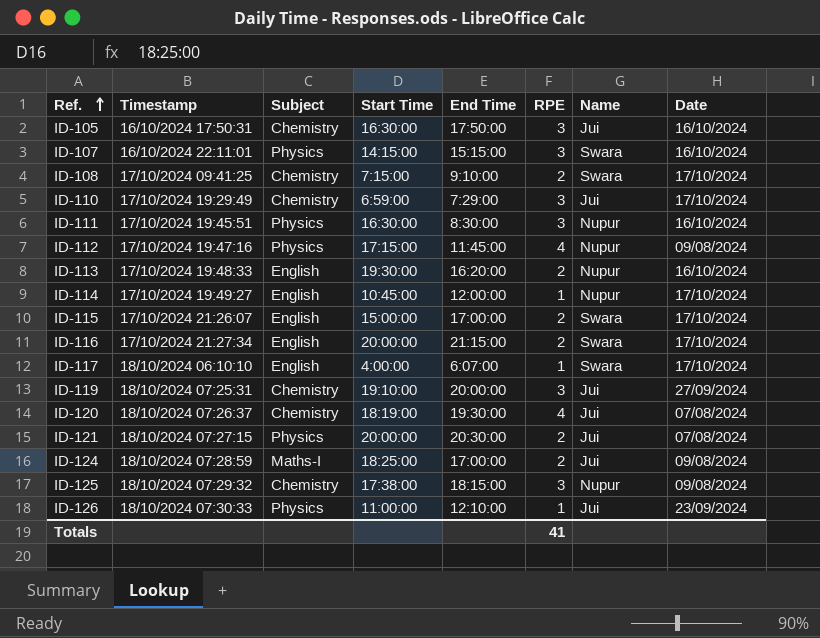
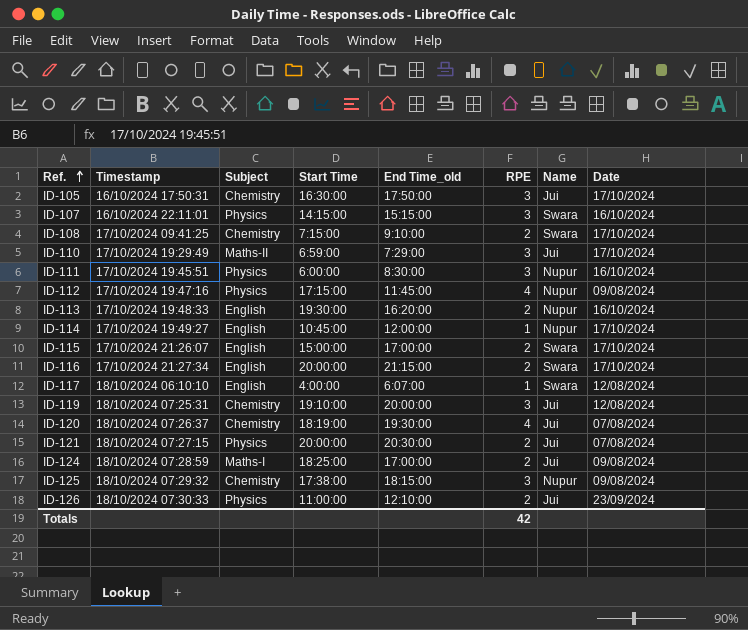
column name: End Time -> End Time_old
ID-105 | Date: 16/10/2024 -> 17/10/2024
ID-110 | Subject: Chemistry -> Maths-II
ID-111 | Start Time: 16:30:00 -> 6:00:00
ID-117 | Date: 17/10/2024 -> 12/08/2024
ID-119 | Date: 27/09/2024 -> 12/08/2024
ID-126 | RPE: 1 -> 2
Totals | RPE: 41 -> 42

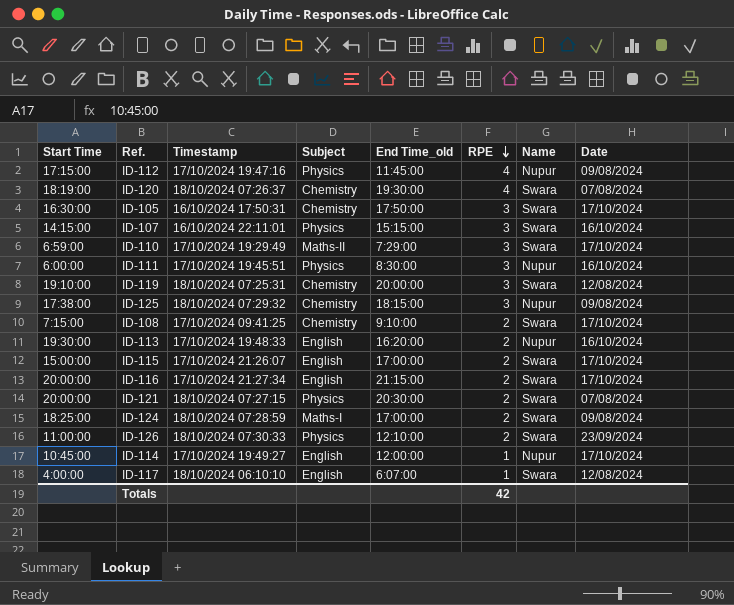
row order: Ref. ascending -> RPE descending
column Start Time | position: 4 -> 1
ID-120 | Name: Jui -> Swara
ID-105 | Name: Jui -> Swara
ID-110 | Name: Jui -> Swara
ID-119 | Name: Jui -> Swara
ID-121 | Name: Jui -> Swara
ID-124 | Name: Jui -> Swara
ID-126 | Name: Jui -> Swara

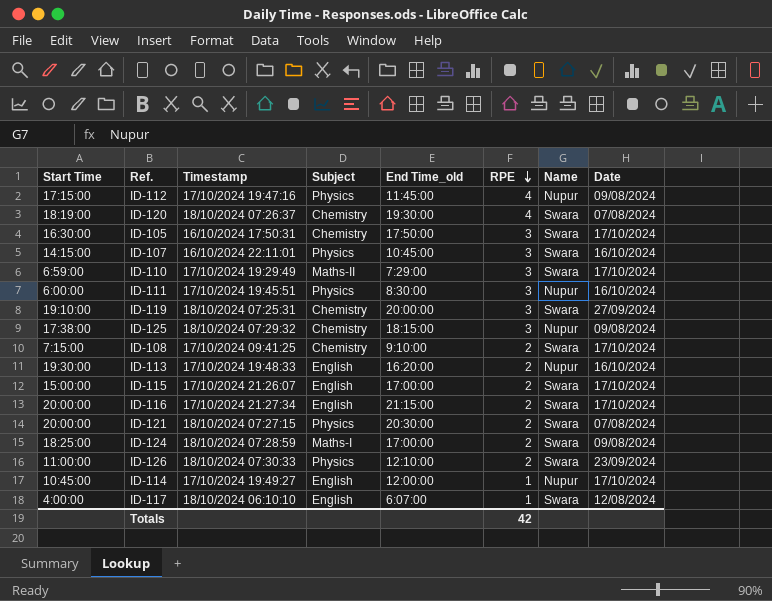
ID-107 | End Time_old: 15:15:00 -> 10:45:00
ID-119 | Date: 12/08/2024 -> 27/09/2024

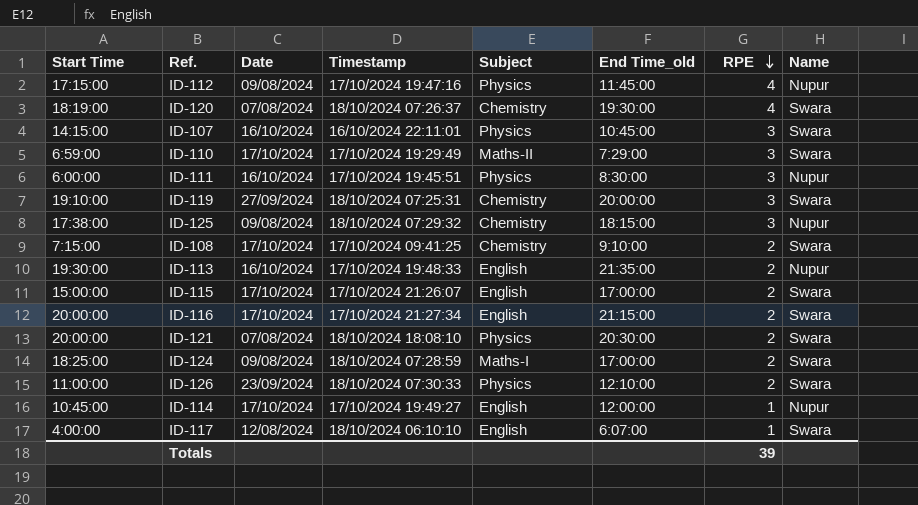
column Date | position: 8 -> 3
row ID-105: 16:30:00 | 16/10/2024 17:50:31 | Chemistry | 17:50:00 | 3 | Swara | 17/10/2024 -> none
ID-113 | End Time_old: 16:20:00 -> 21:35:00
ID-121 | Timestamp: 18/10/2024 07:27:15 -> 18/10/2024 18:08:10
Totals | RPE: 42 -> 39

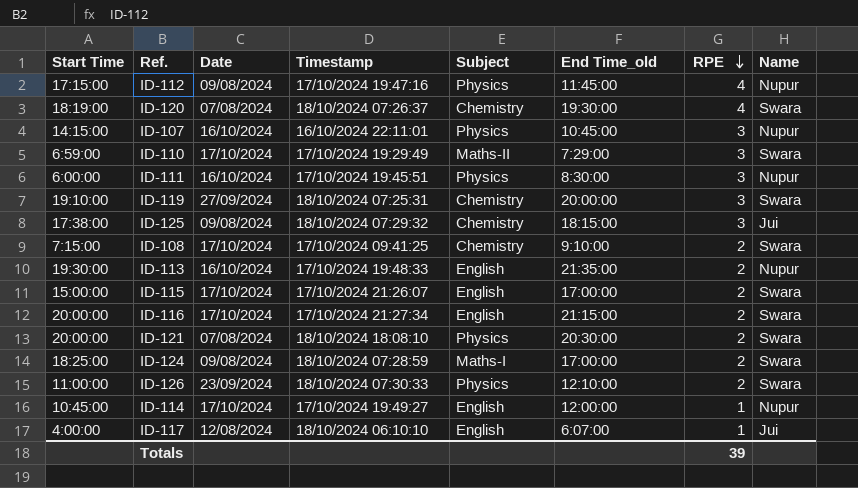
ID-107 | Name: Swara -> Nupur
ID-125 | Name: Nupur -> Jui
ID-117 | Name: Swara -> Jui

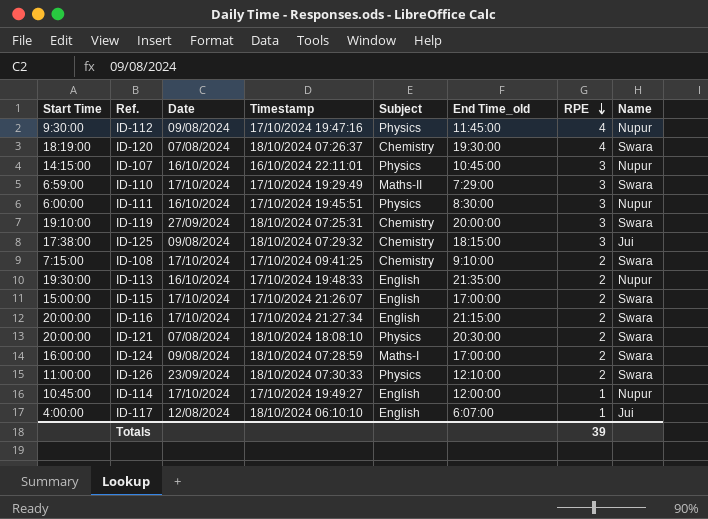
ID-112 | Start Time: 17:15:00 -> 9:30:00
ID-124 | Start Time: 18:25:00 -> 16:00:00

